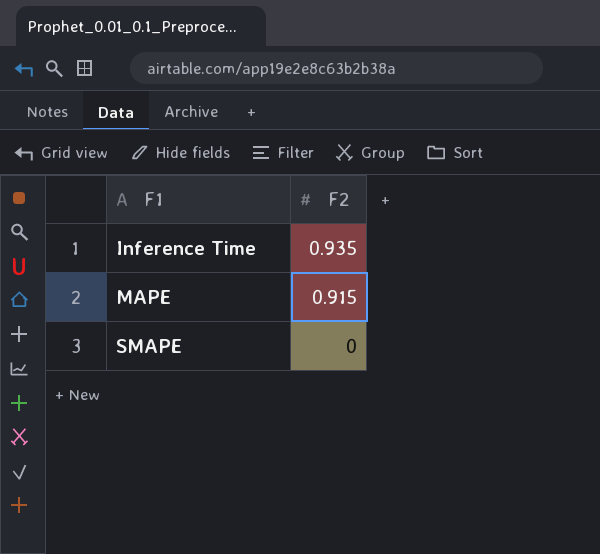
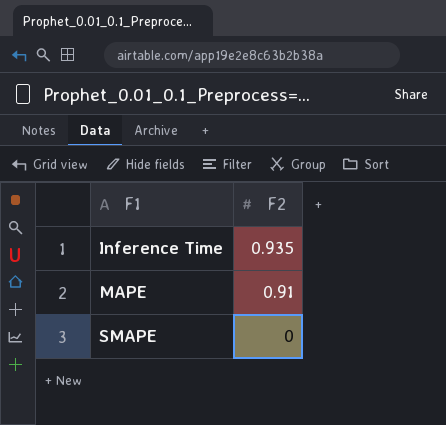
MAPE | F2: 0.915 -> 0.91

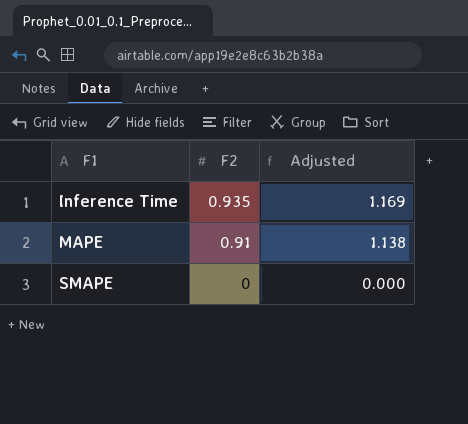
column Adjusted | formula: none -> [F2] * 1.25

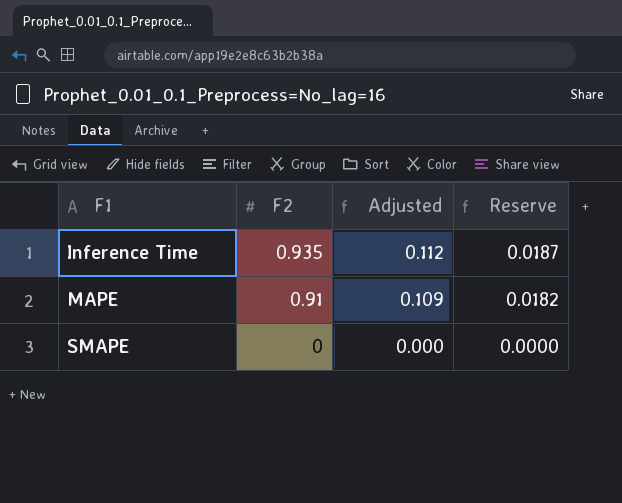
column Adjusted | formula: [F2] * 1.25 -> [F2] * 0.12
column Reserve | formula: none -> [F2] * 0.02

